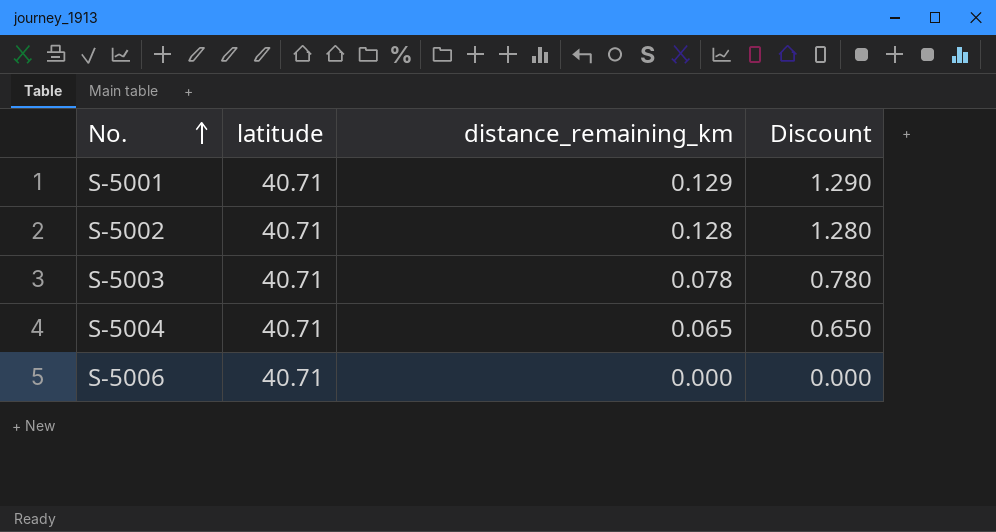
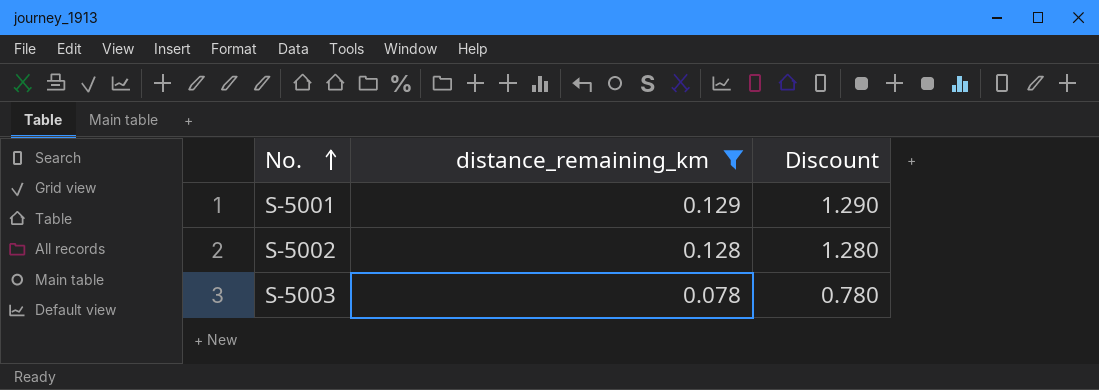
filter: none -> distance_remaining_km >= 0.078
column latitude | position: 2 -> none

